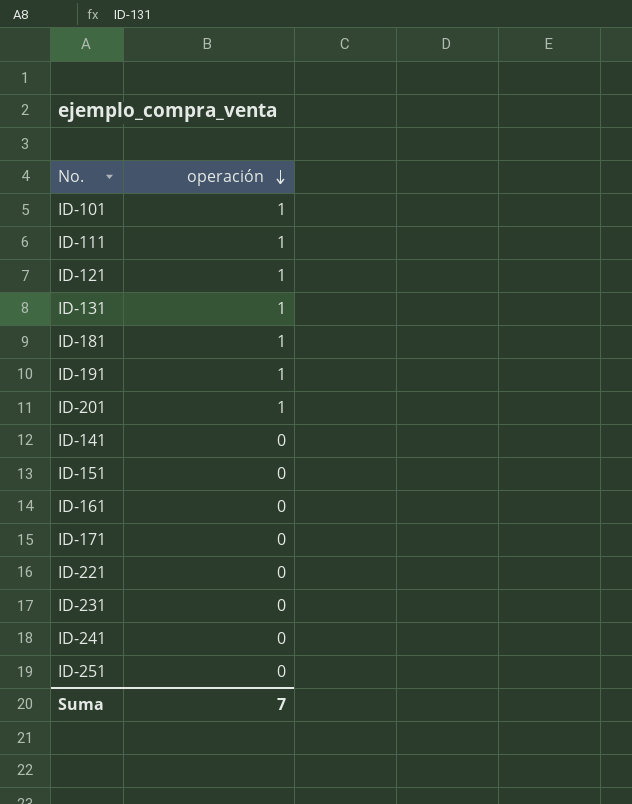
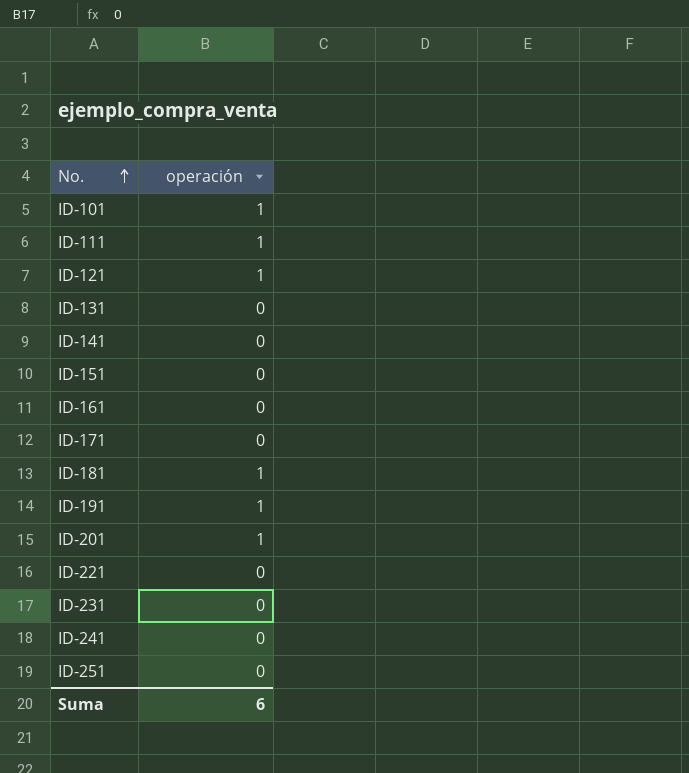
row order: operación descending -> No. ascending
ID-131 | operación: 1 -> 0
Suma | operación: 7 -> 6

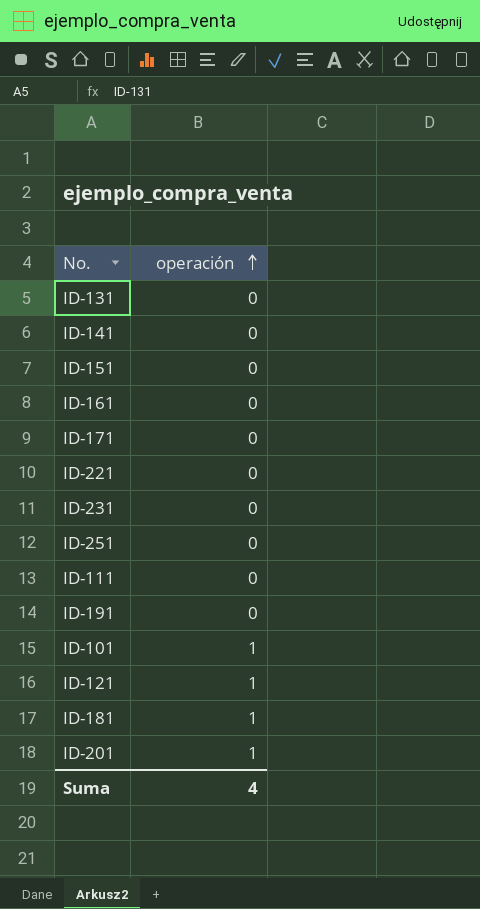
row order: No. ascending -> operación ascending
row ID-241: 0 -> none
ID-111 | operación: 1 -> 0
ID-191 | operación: 1 -> 0
Suma | operación: 6 -> 4

